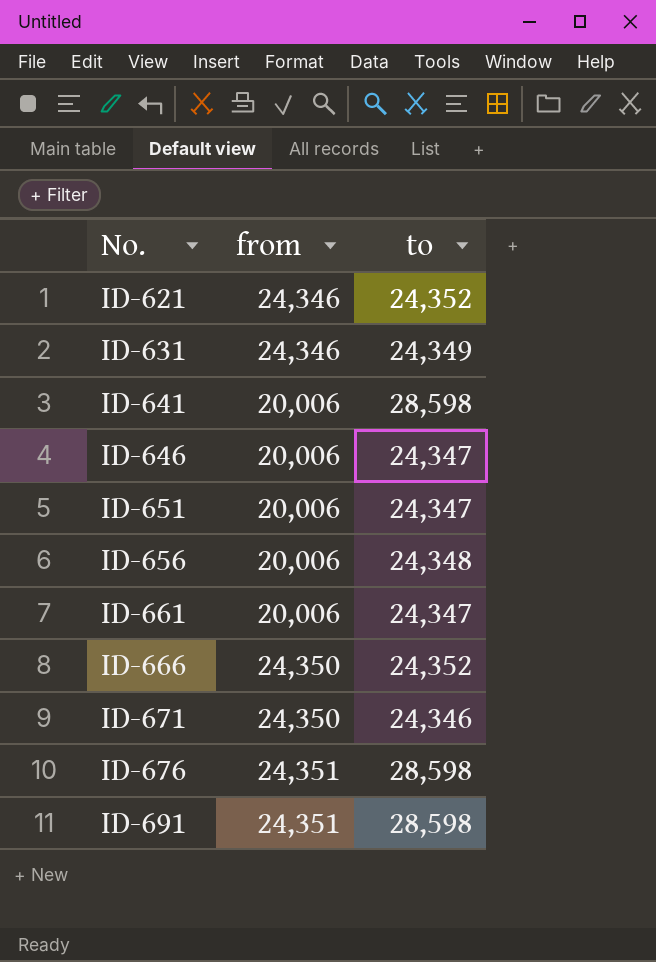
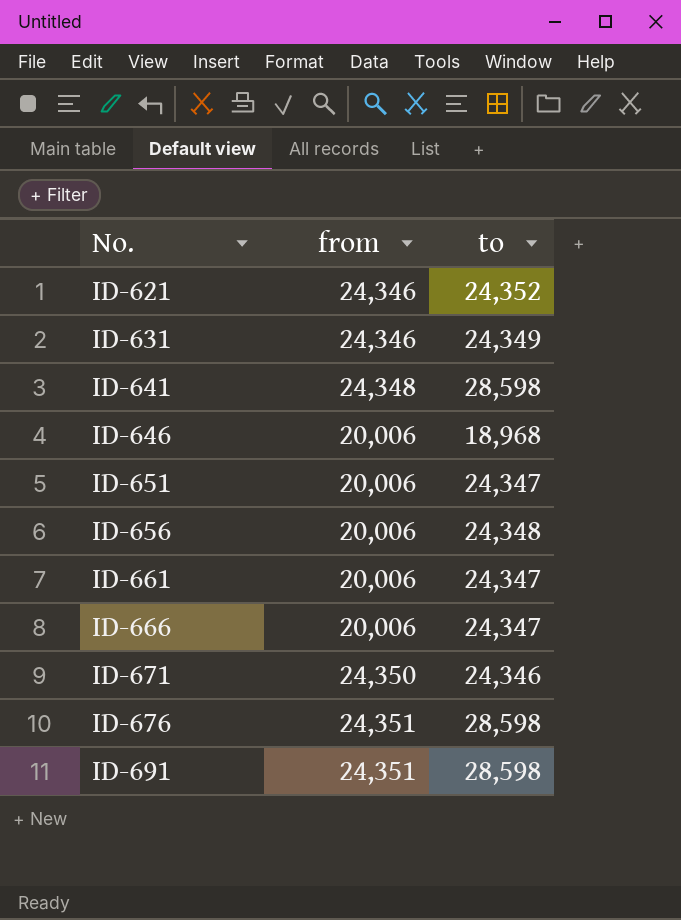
ID-641 | from: 20,006 -> 24,348
ID-646 | to: 24,347 -> 18,968
ID-666 | from: 24,350 -> 20,006
ID-666 | to: 24,352 -> 24,347

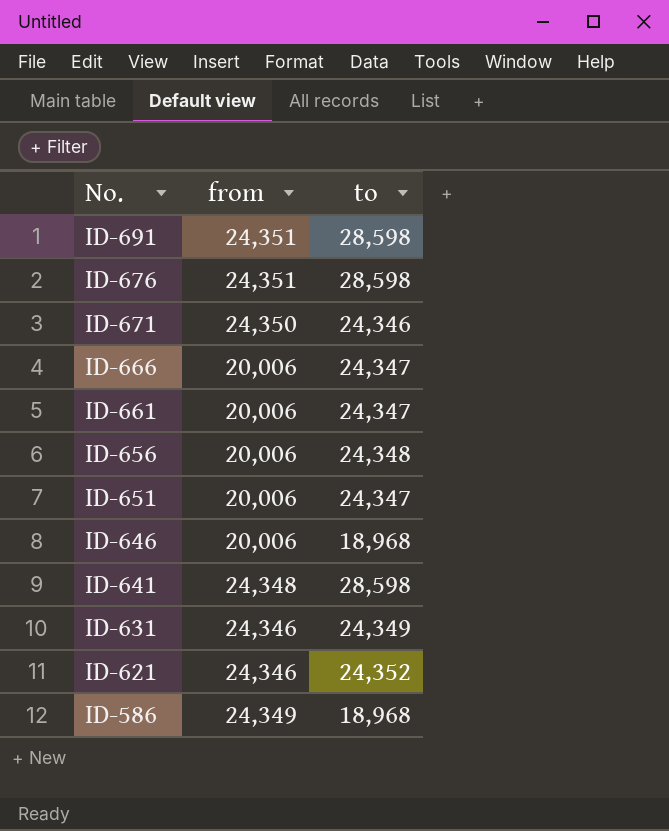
row order: No. ascending -> No. descending
row ID-586: none -> 24,349 | 18,968

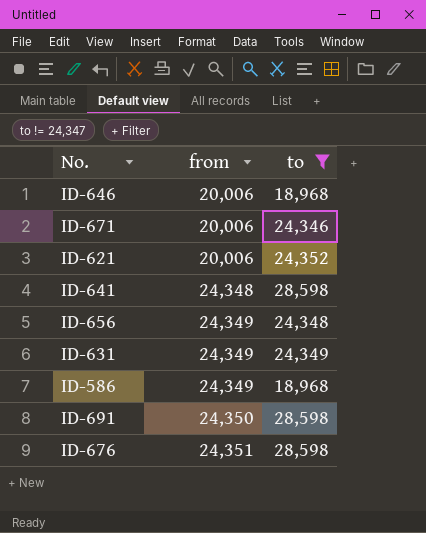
filter: none -> to != 24,347
row order: No. descending -> from ascending
ID-671 | from: 24,350 -> 20,006
ID-621 | from: 24,346 -> 20,006
ID-656 | from: 20,006 -> 24,349
ID-631 | from: 24,346 -> 24,349
ID-691 | from: 24,351 -> 24,350

